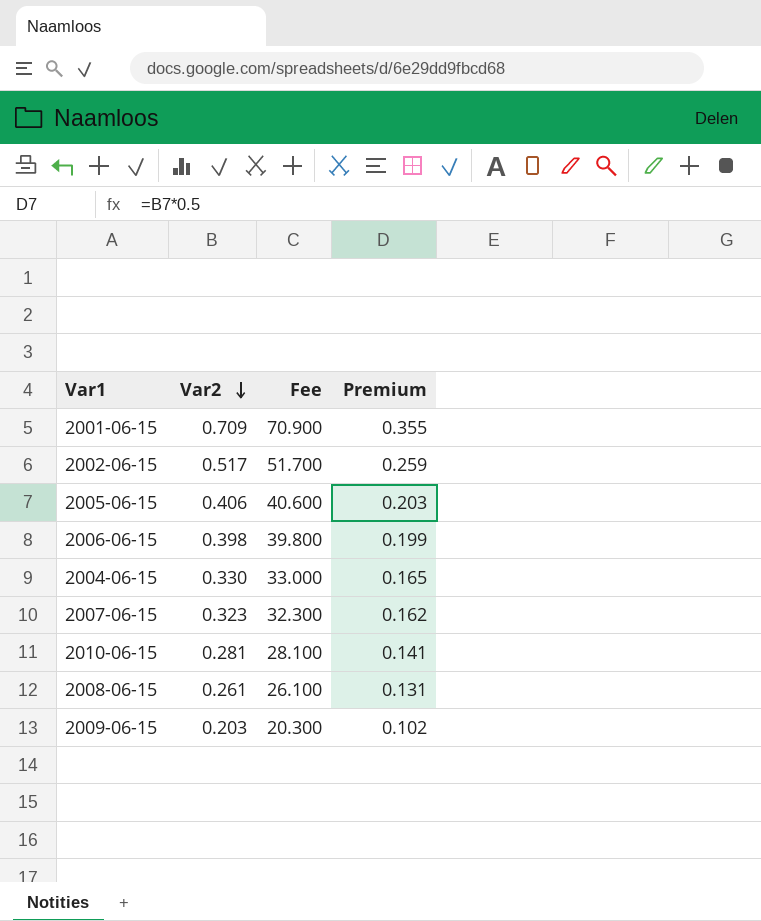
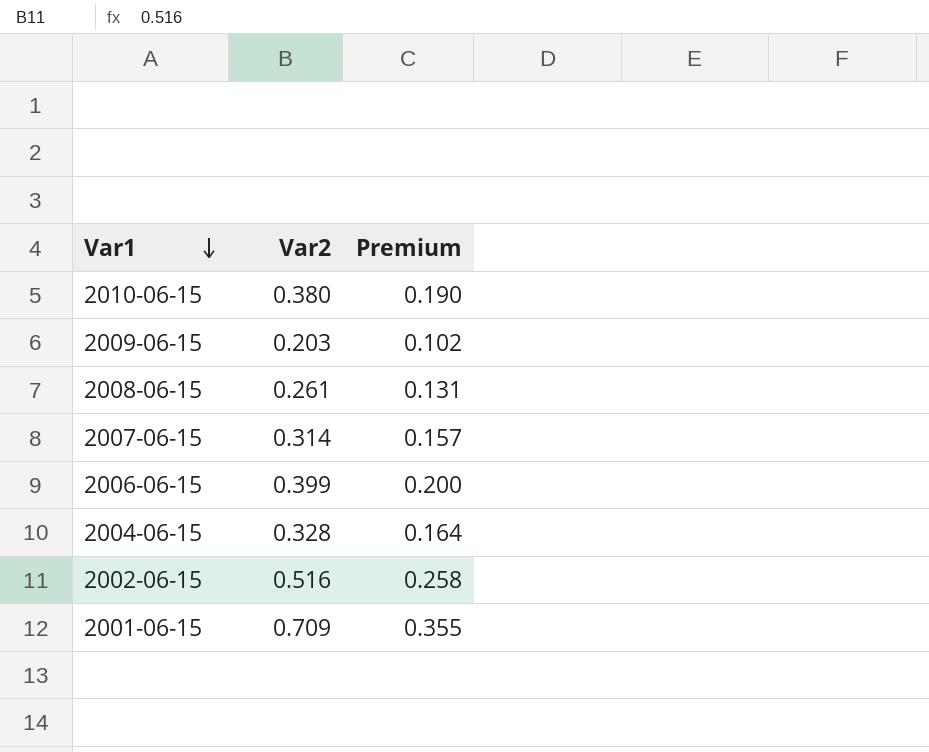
row order: Var2 descending -> Var1 descending
column Fee | formula: [Var2] * 100 -> none
row 2005-06-15: 0.406 | 40.600 | 0.203 -> none
2010-06-15 | Var2: 0.281 -> 0.380
2010-06-15 | Premium: 0.141 -> 0.190
2007-06-15 | Var2: 0.323 -> 0.314
2007-06-15 | Premium: 0.162 -> 0.157
2006-06-15 | Var2: 0.398 -> 0.399
2006-06-15 | Premium: 0.199 -> 0.200
2004-06-15 | Var2: 0.330 -> 0.328
2004-06-15 | Premium: 0.165 -> 0.164
2002-06-15 | Var2: 0.517 -> 0.516
2002-06-15 | Premium: 0.259 -> 0.258

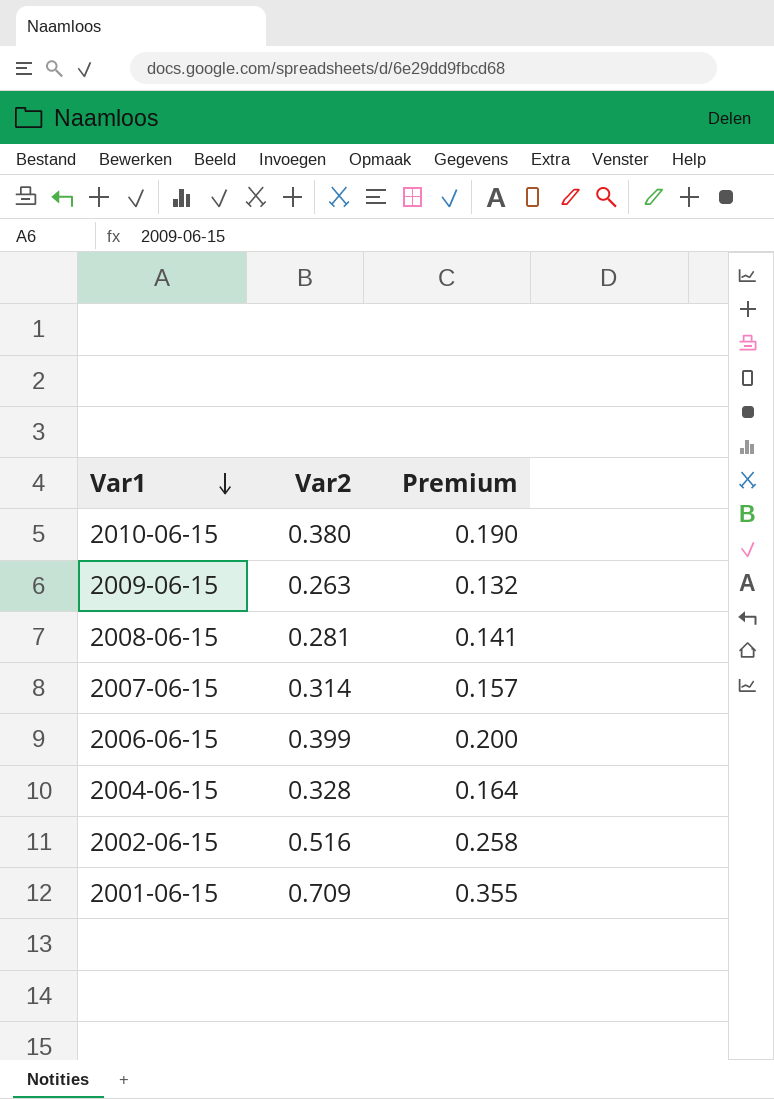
2009-06-15 | Var2: 0.203 -> 0.263
2009-06-15 | Premium: 0.102 -> 0.132
2008-06-15 | Var2: 0.261 -> 0.281
2008-06-15 | Premium: 0.131 -> 0.141

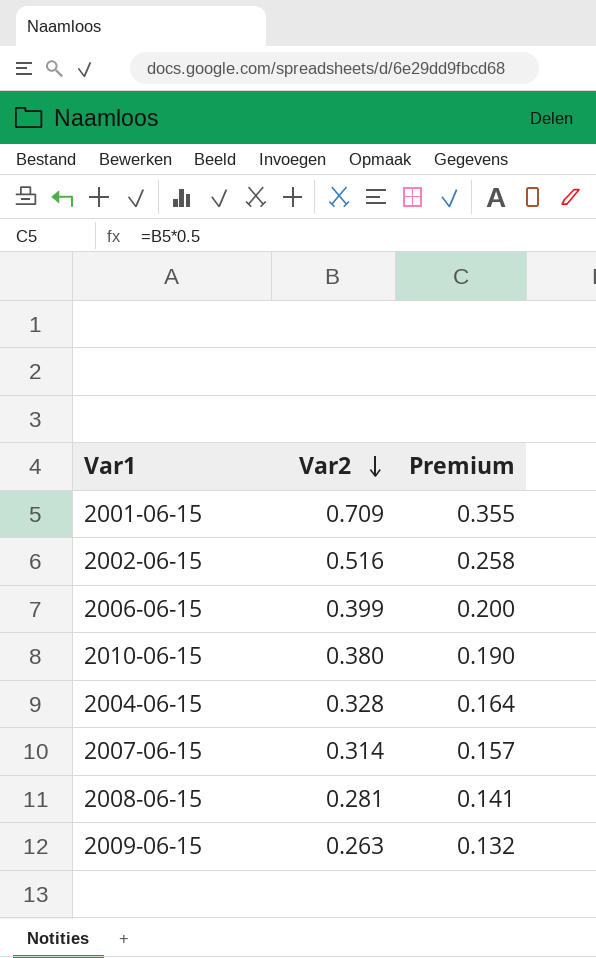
row order: Var1 descending -> Var2 descending

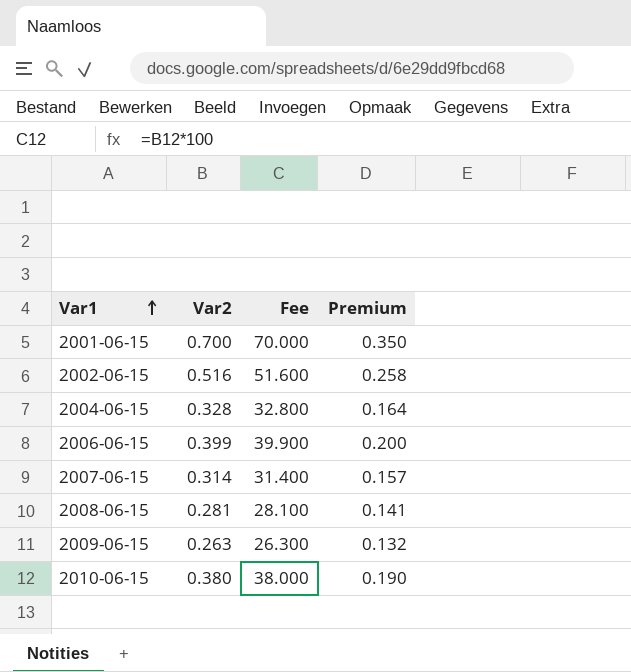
row order: Var2 descending -> Var1 ascending
column Fee | formula: none -> [Var2] * 100
2001-06-15 | Var2: 0.709 -> 0.700
2001-06-15 | Premium: 0.355 -> 0.350

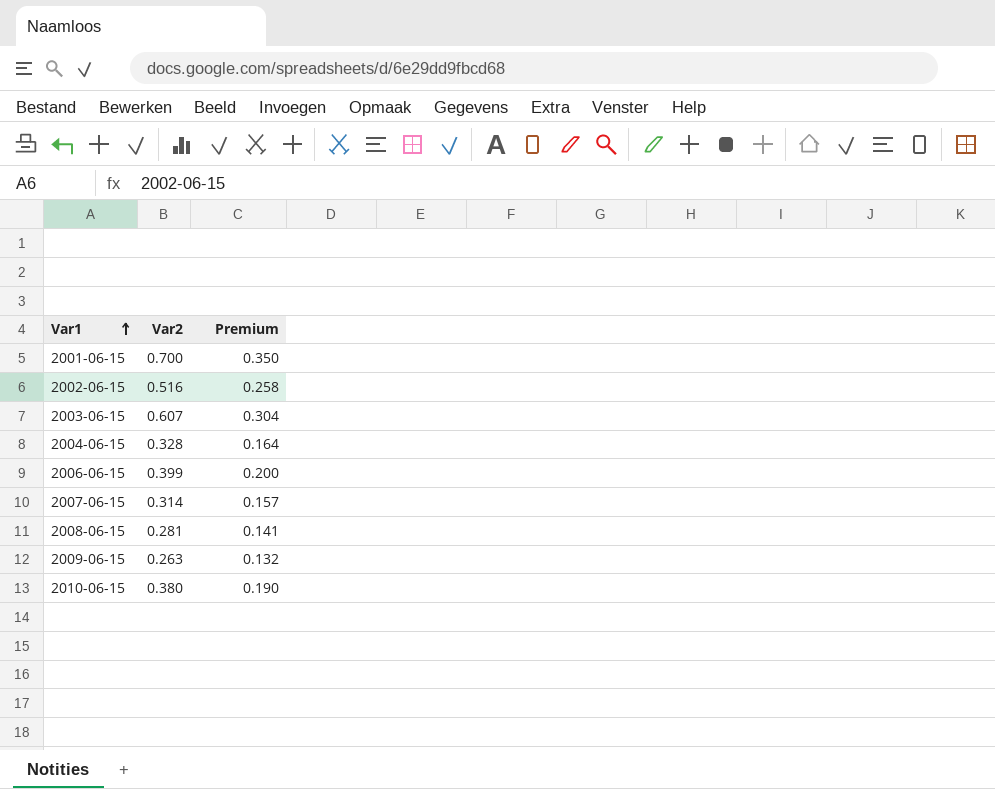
column Fee | formula: [Var2] * 100 -> none
row 2003-06-15: none -> 0.607 | 0.304

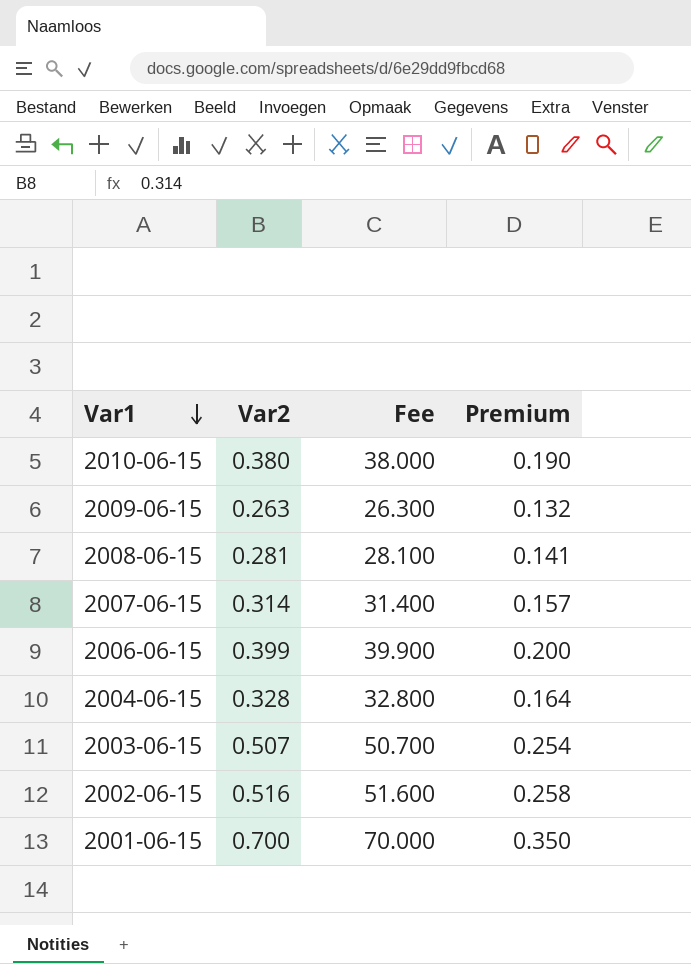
row order: Var1 ascending -> Var1 descending
column Fee | formula: none -> [Var2] * 100
2003-06-15 | Var2: 0.607 -> 0.507
2003-06-15 | Premium: 0.304 -> 0.254

